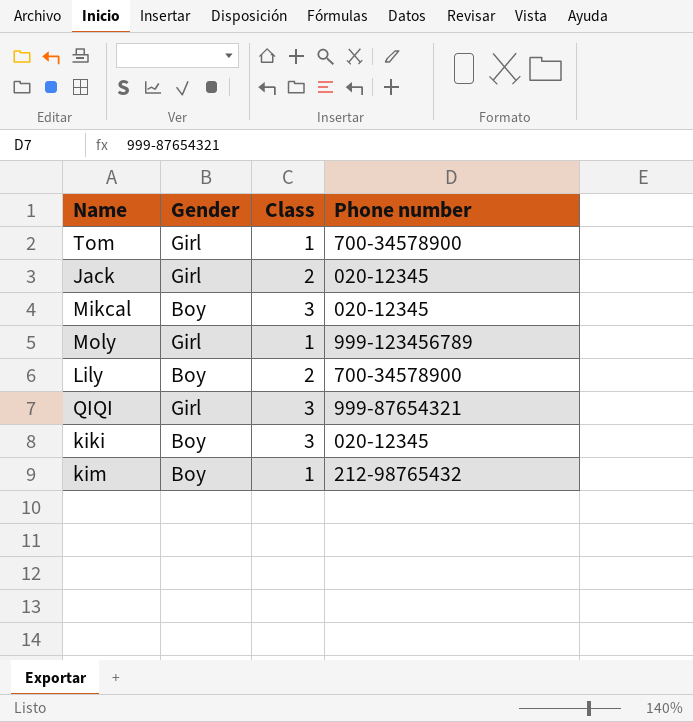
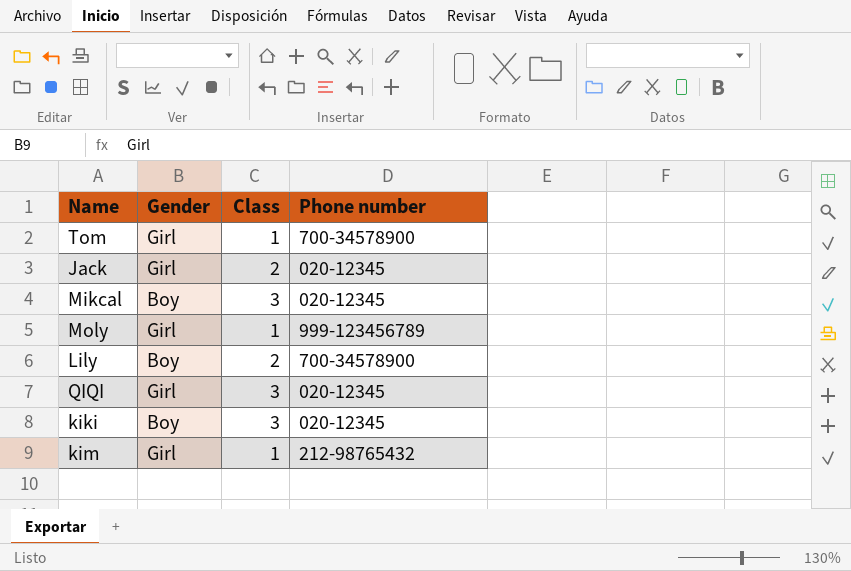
QIQI | Phone number: 999-87654321 -> 020-12345
kim | Gender: Boy -> Girl

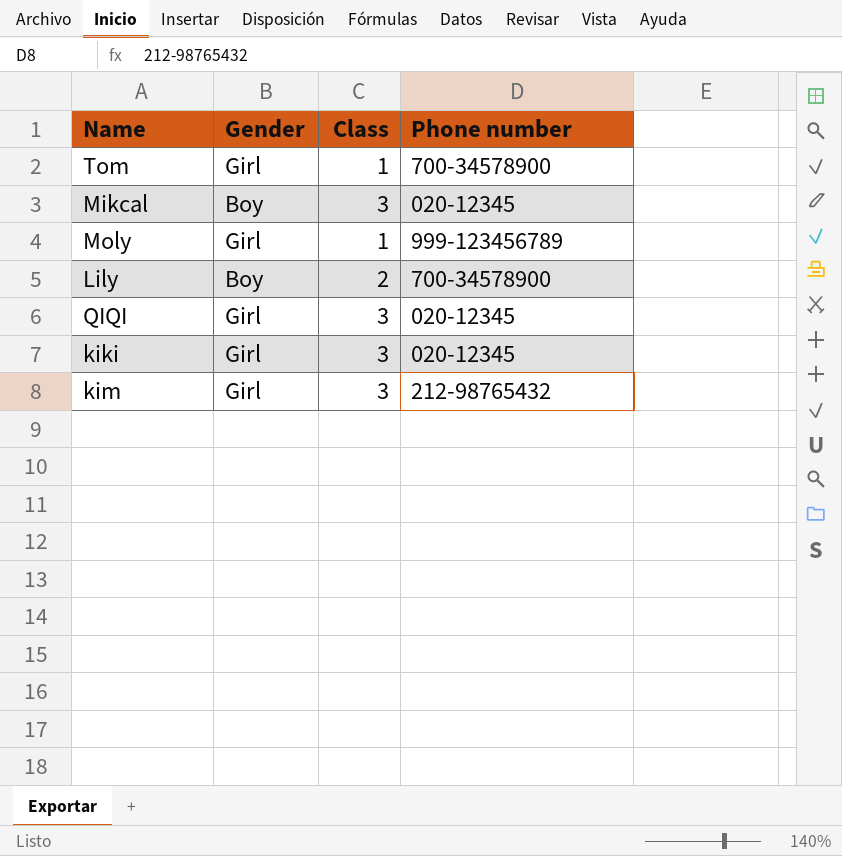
row Jack: Girl | 2 | 020-12345 -> none
kiki | Gender: Boy -> Girl
kim | Class: 1 -> 3

